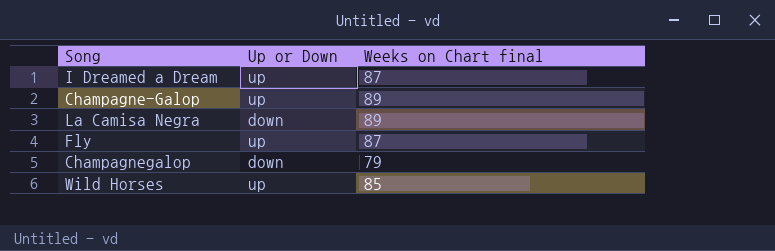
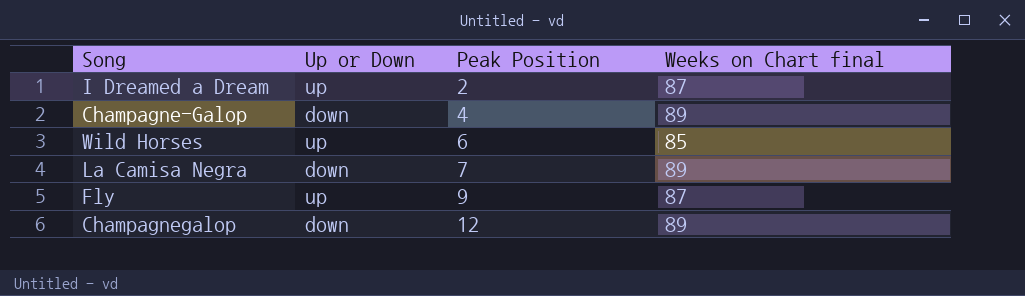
row order: none -> Peak Position ascending
column Peak Position | position: none -> 3
Champagne-Galop | Up or Down: up -> down
Champagnegalop | Weeks on Chart final: 79 -> 89

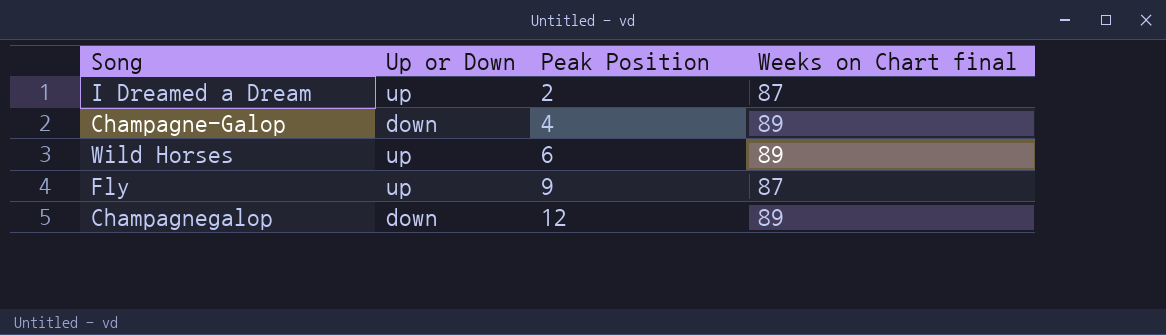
row La Camisa Negra: down | 7 | 89 -> none
Wild Horses | Weeks on Chart final: 85 -> 89

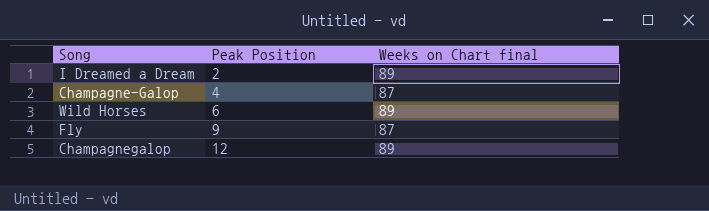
column Up or Down | position: 2 -> none
I Dreamed a Dream | Weeks on Chart final: 87 -> 89
Champagne-Galop | Weeks on Chart final: 89 -> 87

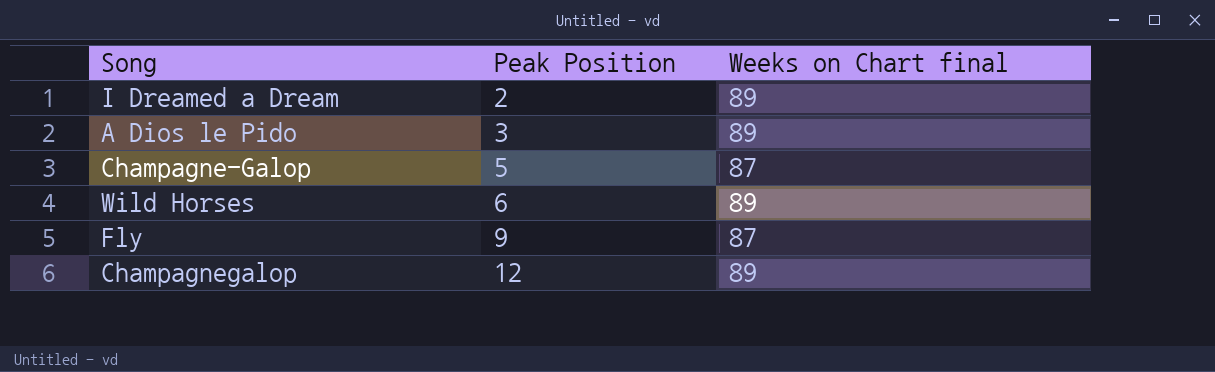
row A Dios le Pido: none -> 3 | 89
Champagne-Galop | Peak Position: 4 -> 5

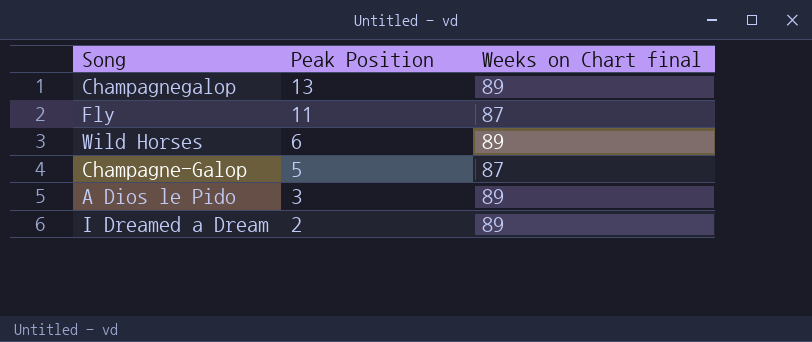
row order: Peak Position ascending -> Peak Position descending
Champagnegalop | Peak Position: 12 -> 13
Fly | Peak Position: 9 -> 11

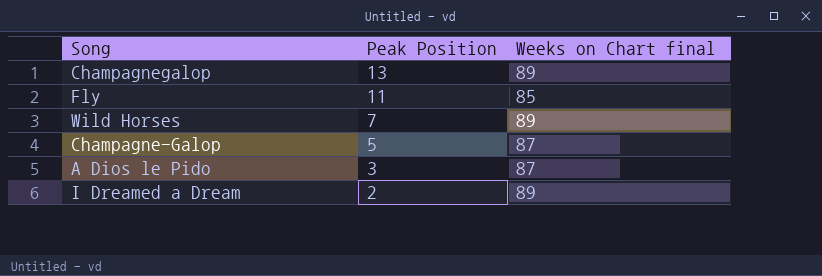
Fly | Weeks on Chart final: 87 -> 85
Wild Horses | Peak Position: 6 -> 7
A Dios le Pido | Weeks on Chart final: 89 -> 87

